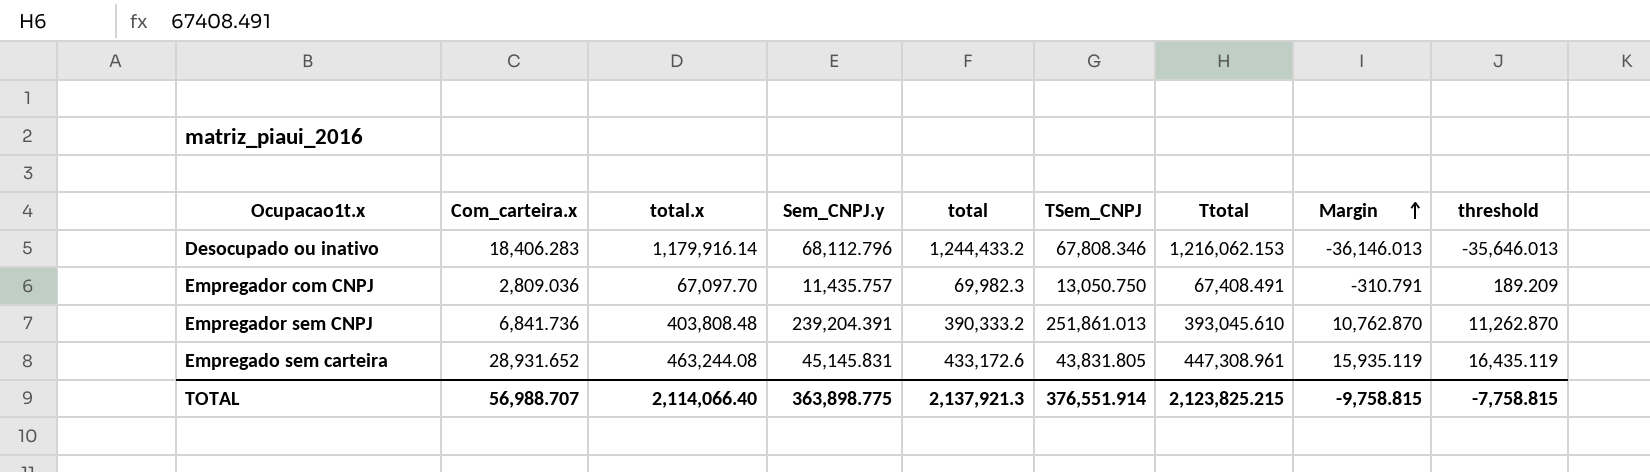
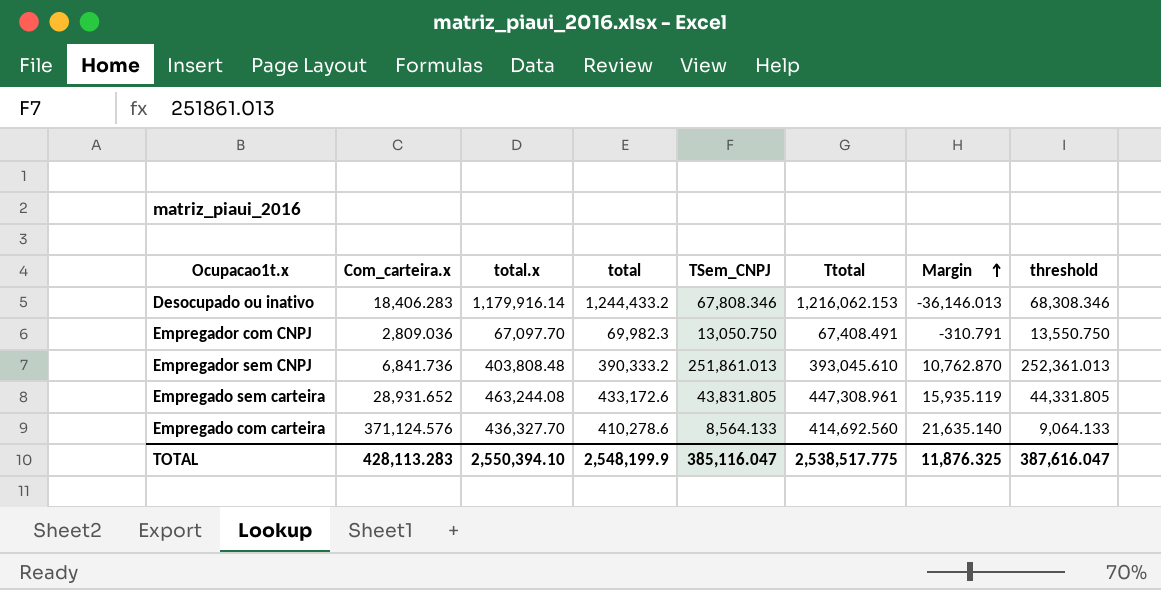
column Sem_CNPJ.y | position: 4 -> none
column threshold | formula: [Margin] + 500 -> [TSem_CNPJ] + 500
row Empregado com carteira: none -> 371,124.576 | 436,327.70 | 410,278.6 | 8,564.133 | 414,692.560 | 21,635.140 | 9,064.133
TOTAL | Com_carteira.x: 56,988.707 -> 428,113.283
TOTAL | total.x: 2,114,066.40 -> 2,550,394.10
TOTAL | total: 2,137,921.3 -> 2,548,199.9
TOTAL | TSem_CNPJ: 376,551.914 -> 385,116.047
TOTAL | Ttotal: 2,123,825.215 -> 2,538,517.775
TOTAL | Margin: -9,758.815 -> 11,876.325
TOTAL | threshold: -7,758.815 -> 387,616.047

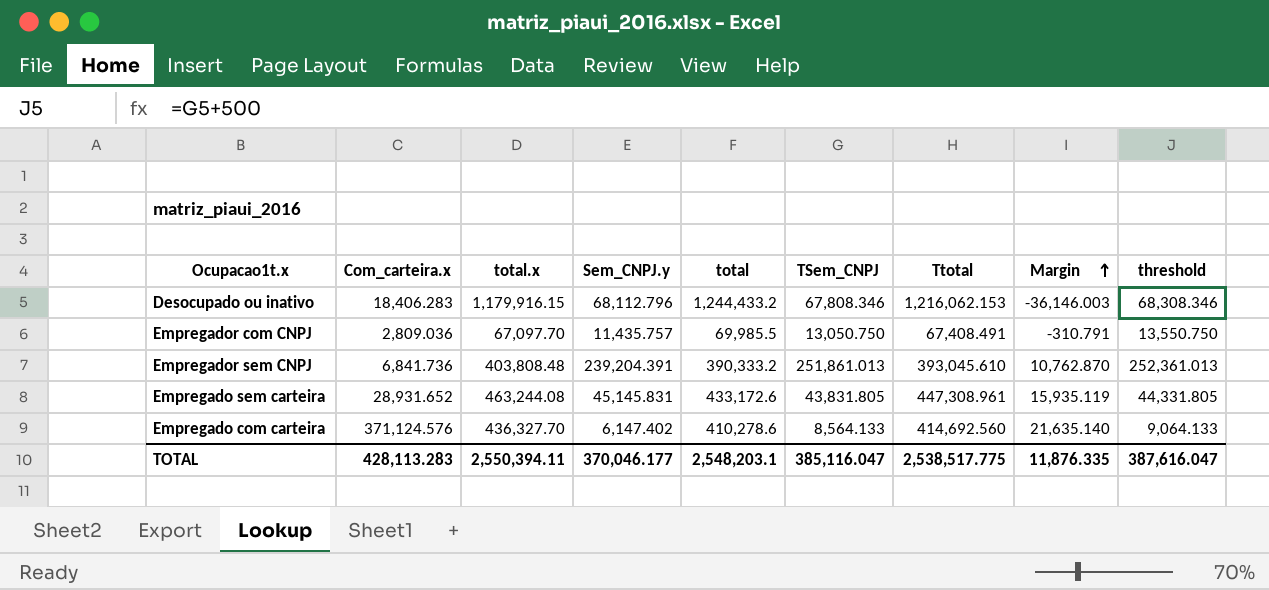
column Sem_CNPJ.y | position: none -> 4
Desocupado ou inativo | total.x: 1,179,916.14 -> 1,179,916.15
Desocupado ou inativo | Margin: -36,146.013 -> -36,146.003
Empregador com CNPJ | total: 69,982.3 -> 69,985.5
TOTAL | total.x: 2,550,394.10 -> 2,550,394.11
TOTAL | total: 2,548,199.9 -> 2,548,203.1
TOTAL | Margin: 11,876.325 -> 11,876.335

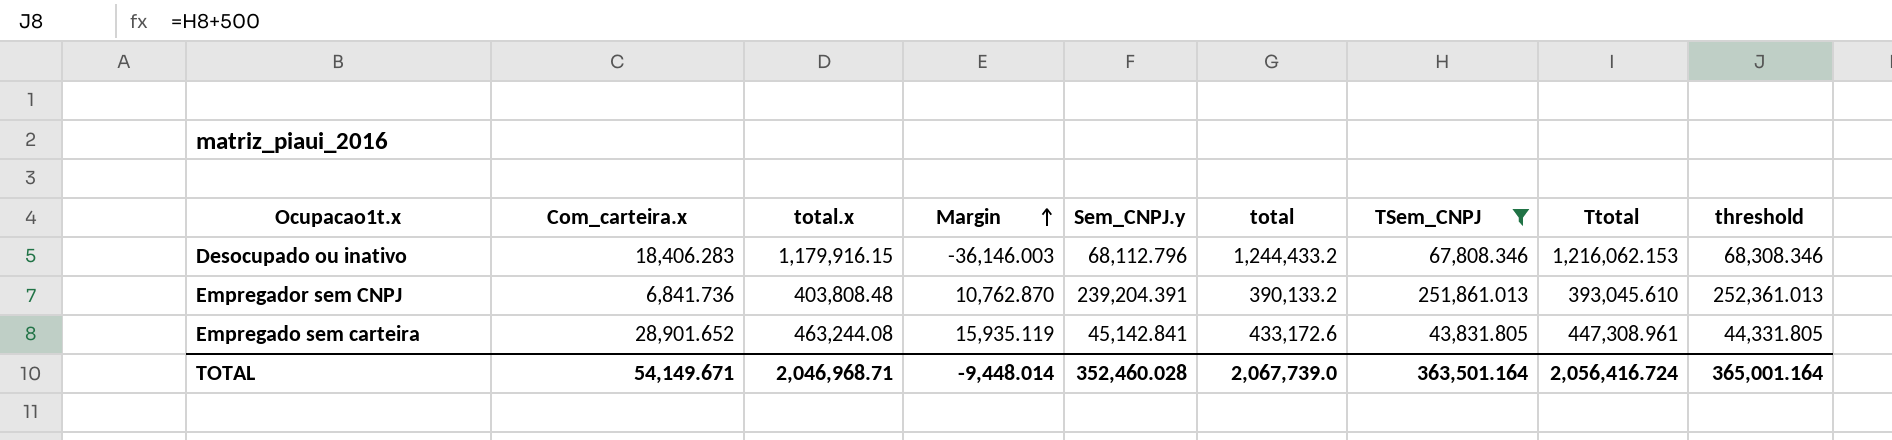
filter: none -> TSem_CNPJ >= 43,831.805
column Margin | position: 8 -> 4
Empregador sem CNPJ | total: 390,333.2 -> 390,133.2
Empregado sem carteira | Com_carteira.x: 28,931.652 -> 28,901.652
Empregado sem carteira | Sem_CNPJ.y: 45,145.831 -> 45,142.841
TOTAL | Com_carteira.x: 428,113.283 -> 54,149.671
TOTAL | total.x: 2,550,394.11 -> 2,046,968.71
TOTAL | Margin: 11,876.335 -> -9,448.014
TOTAL | Sem_CNPJ.y: 370,046.177 -> 352,460.028
TOTAL | total: 2,548,203.1 -> 2,067,739.0
TOTAL | TSem_CNPJ: 385,116.047 -> 363,501.164
TOTAL | Ttotal: 2,538,517.775 -> 2,056,416.724
TOTAL | threshold: 387,616.047 -> 365,001.164

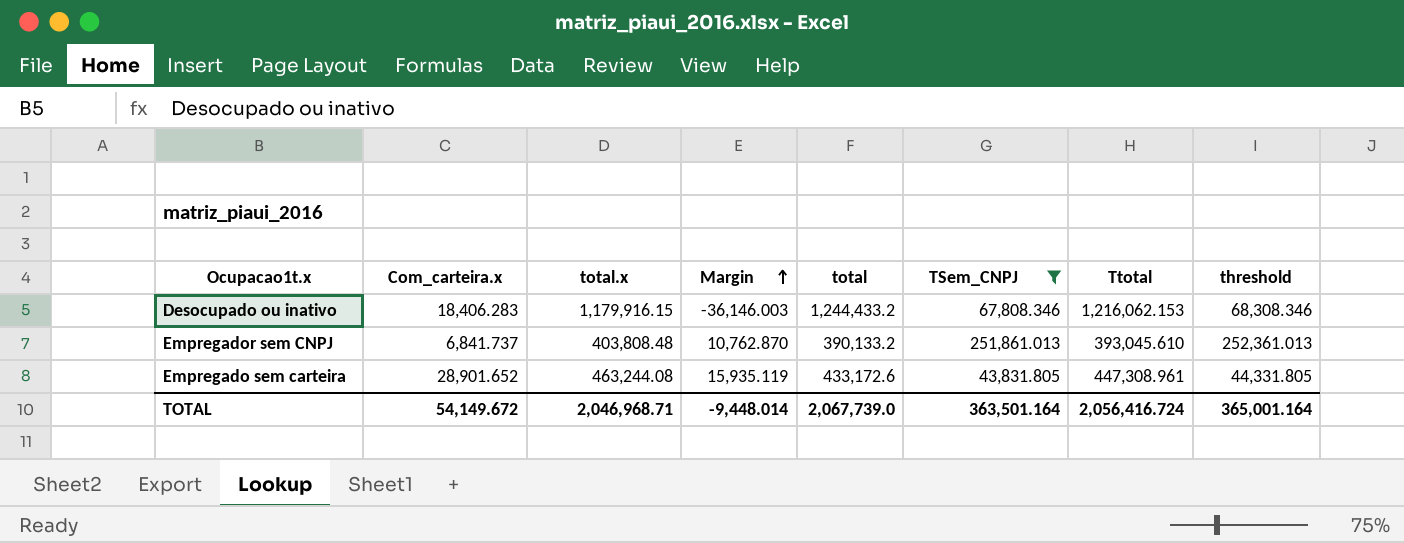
column Sem_CNPJ.y | position: 5 -> none
Empregador sem CNPJ | Com_carteira.x: 6,841.736 -> 6,841.737
TOTAL | Com_carteira.x: 54,149.671 -> 54,149.672

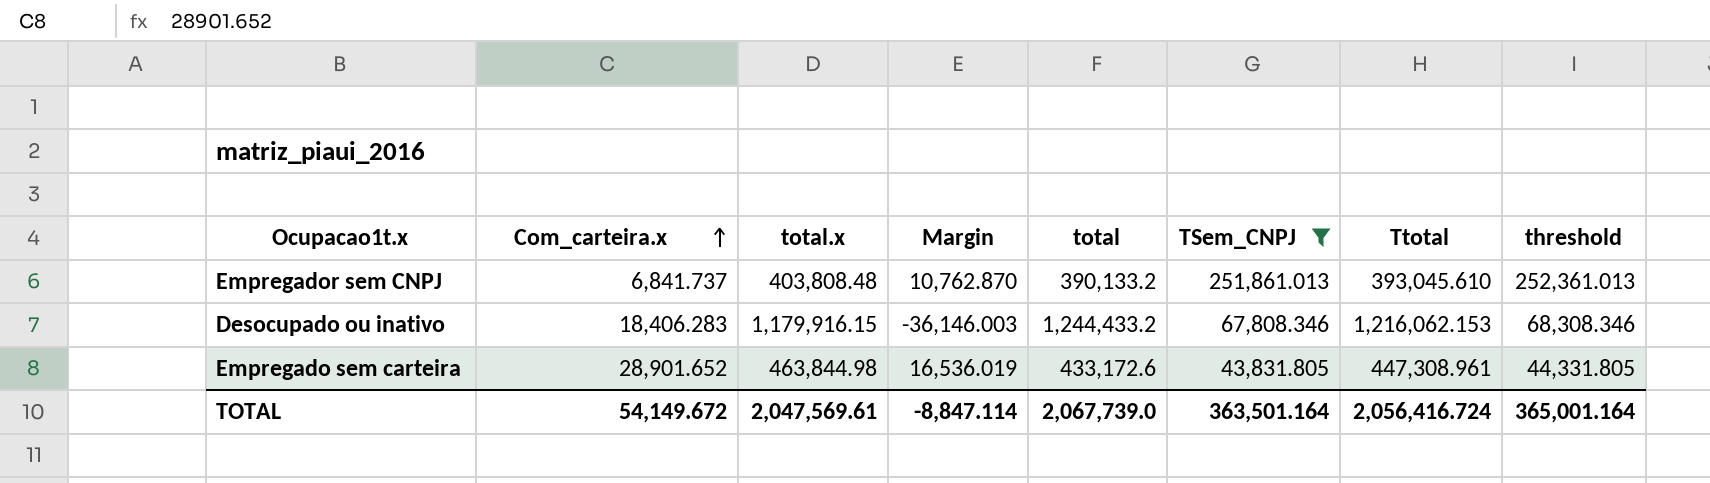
row order: Margin ascending -> Com_carteira.x ascending
Empregado sem carteira | total.x: 463,244.08 -> 463,844.98
Empregado sem carteira | Margin: 15,935.119 -> 16,536.019
TOTAL | total.x: 2,046,968.71 -> 2,047,569.61
TOTAL | Margin: -9,448.014 -> -8,847.114

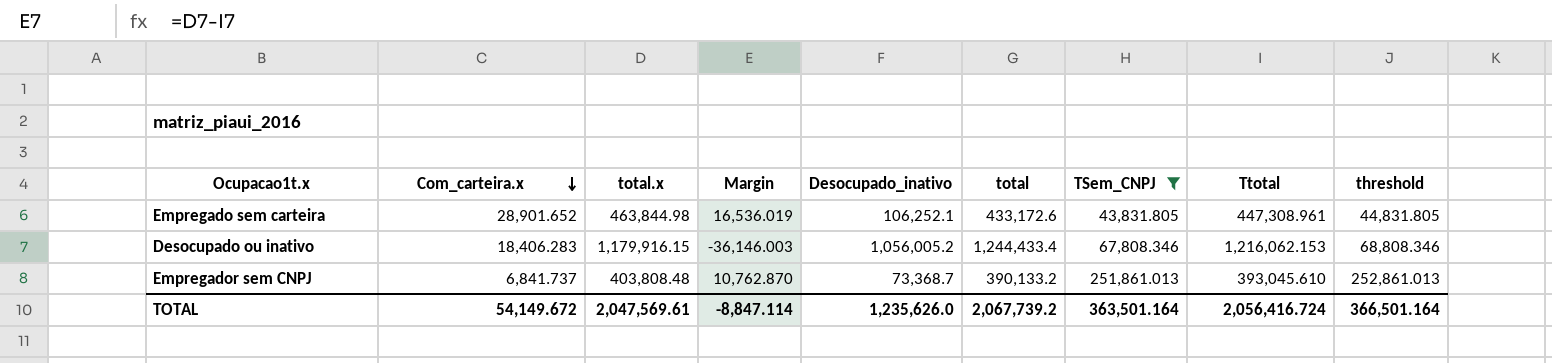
row order: Com_carteira.x ascending -> Com_carteira.x descending
column Desocupado_inativo | position: none -> 5
column threshold | formula: [TSem_CNPJ] + 500 -> [TSem_CNPJ] + 1000
Desocupado ou inativo | total: 1,244,433.2 -> 1,244,433.4
TOTAL | total: 2,067,739.0 -> 2,067,739.2
TOTAL | threshold: 365,001.164 -> 366,501.164

